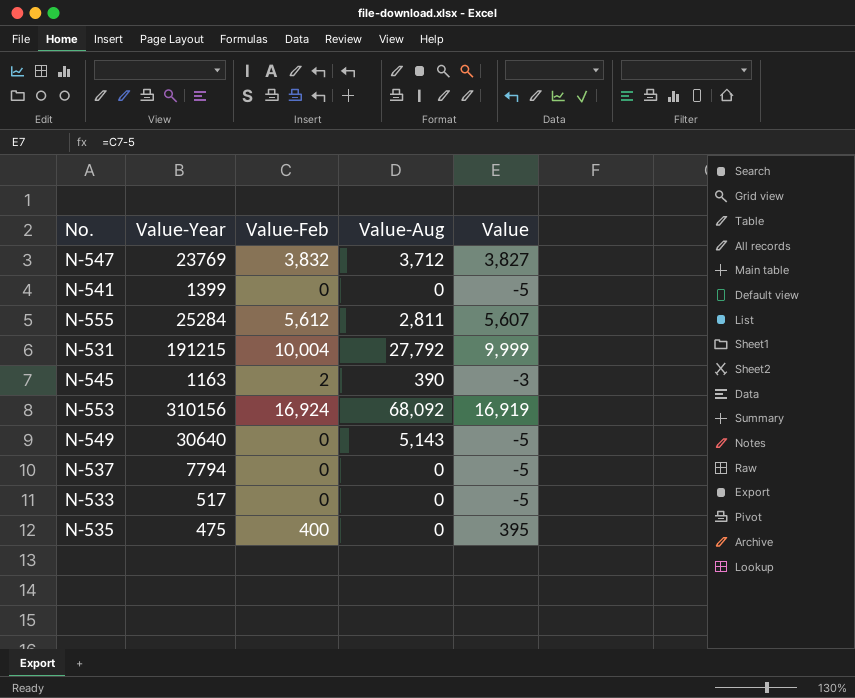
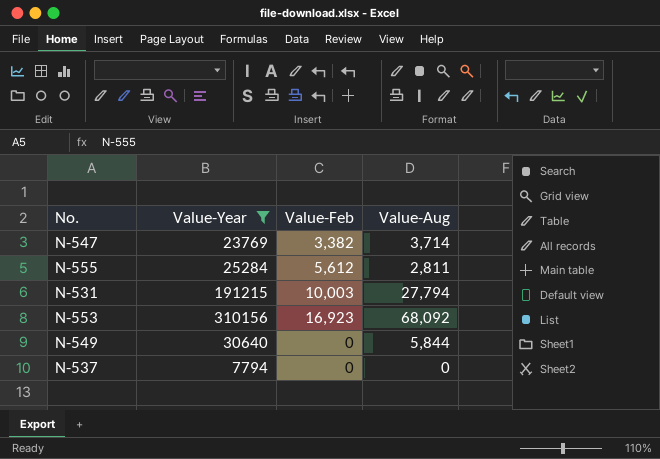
filter: none -> Value-Year >= 7794
column Value | formula: [Value-Feb] - 5 -> none
N-547 | Value-Feb: 3,832 -> 3,382
N-547 | Value-Aug: 3,712 -> 3,714
N-531 | Value-Feb: 10,004 -> 10,003
N-531 | Value-Aug: 27,792 -> 27,794
N-553 | Value-Feb: 16,924 -> 16,923
N-549 | Value-Aug: 5,143 -> 5,844

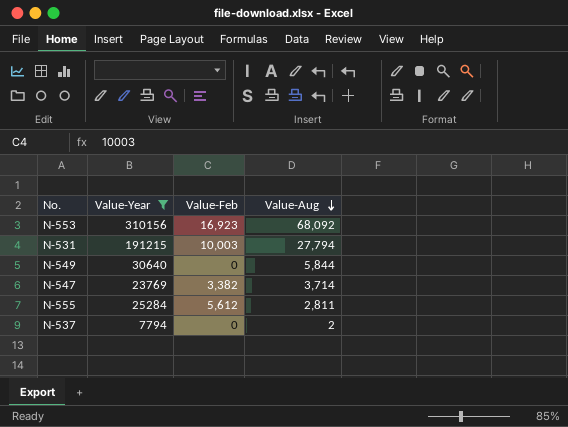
row order: none -> Value-Aug descending
N-537 | Value-Aug: 0 -> 2

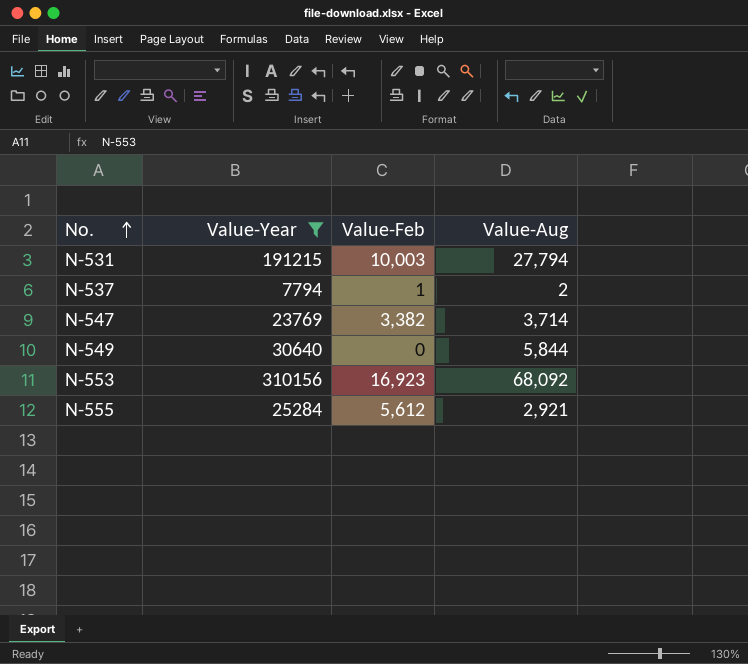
row order: Value-Aug descending -> No. ascending
N-537 | Value-Feb: 0 -> 1
N-555 | Value-Aug: 2,811 -> 2,921

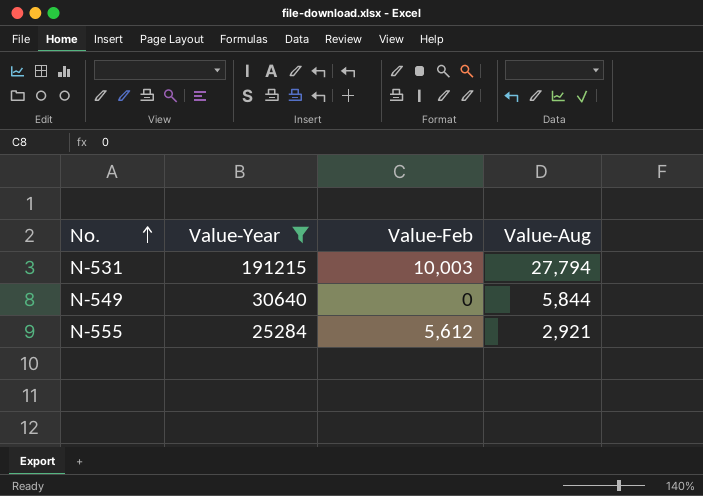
row N-537: 7794 | 1 | 2 -> none
row N-547: 23769 | 3,382 | 3,714 -> none
row N-553: 310156 | 16,923 | 68,092 -> none

